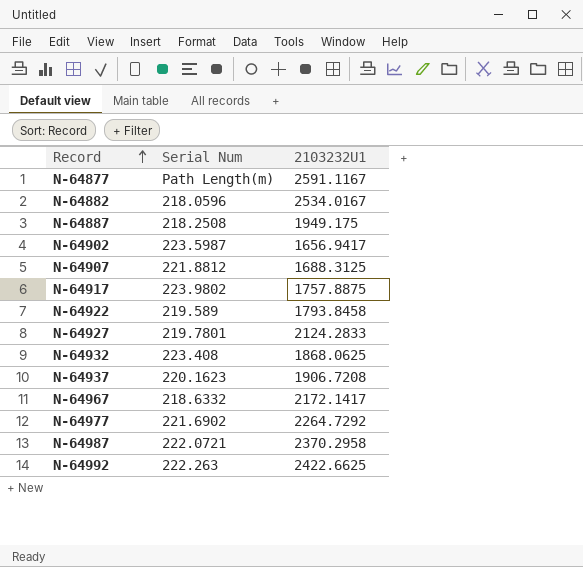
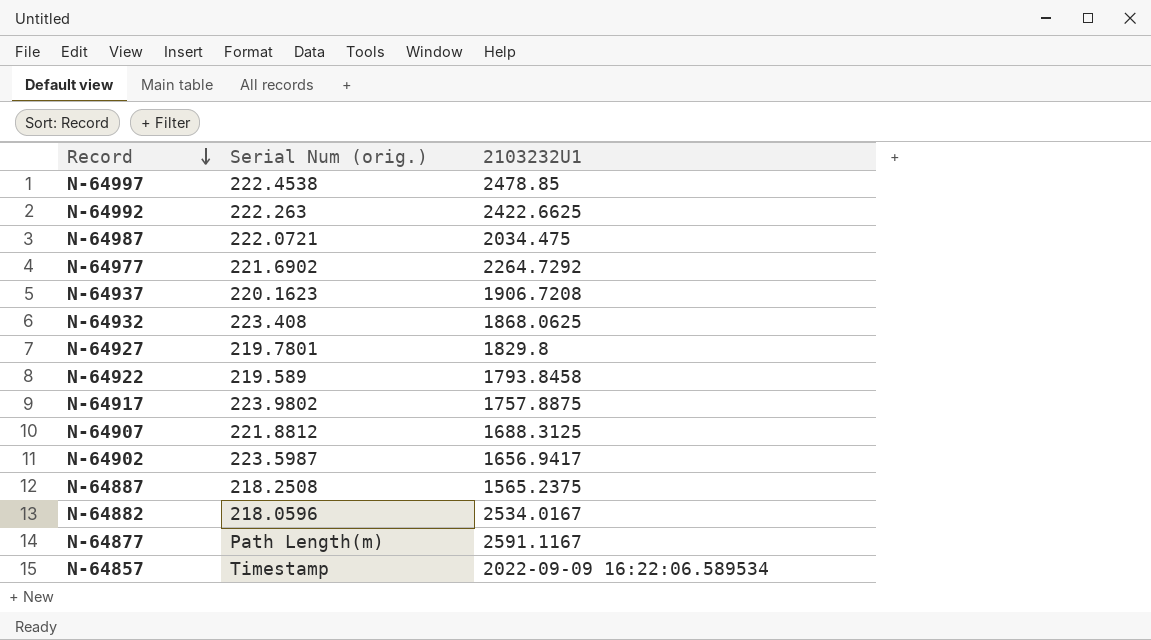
row order: Record ascending -> Record descending
column name: Serial Num -> Serial Num (orig.)
row N-64967: 218.6332 | 2172.1417 -> none
row N-64997: none -> 222.4538 | 2478.85
N-64987 | 2103232U1: 2370.2958 -> 2034.475
N-64927 | 2103232U1: 2124.2833 -> 1829.8
N-64887 | 2103232U1: 1949.175 -> 1565.2375
row N-64857: none -> Timestamp | 2022-09-09 16:22:06.589534

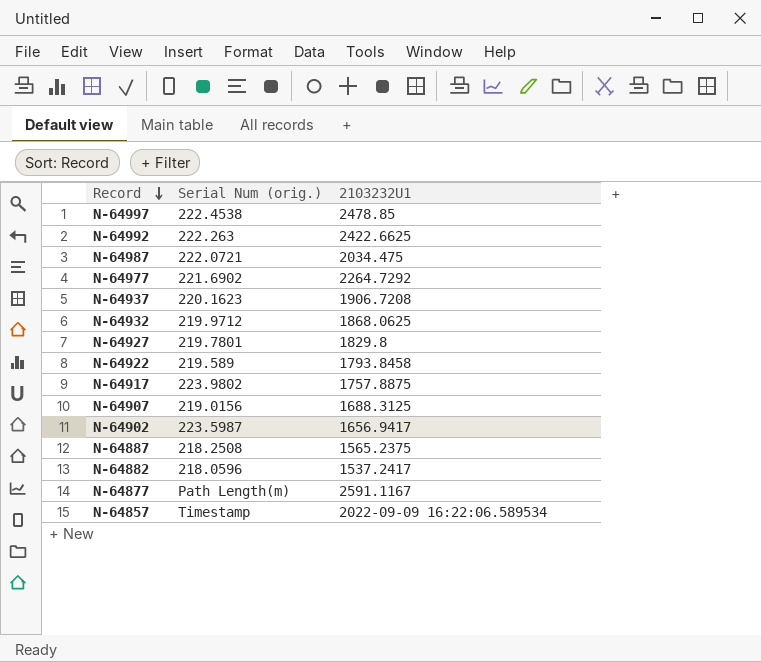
N-64932 | Serial Num (orig.): 223.408 -> 219.9712
N-64907 | Serial Num (orig.): 221.8812 -> 219.0156
N-64882 | 2103232U1: 2534.0167 -> 1537.2417

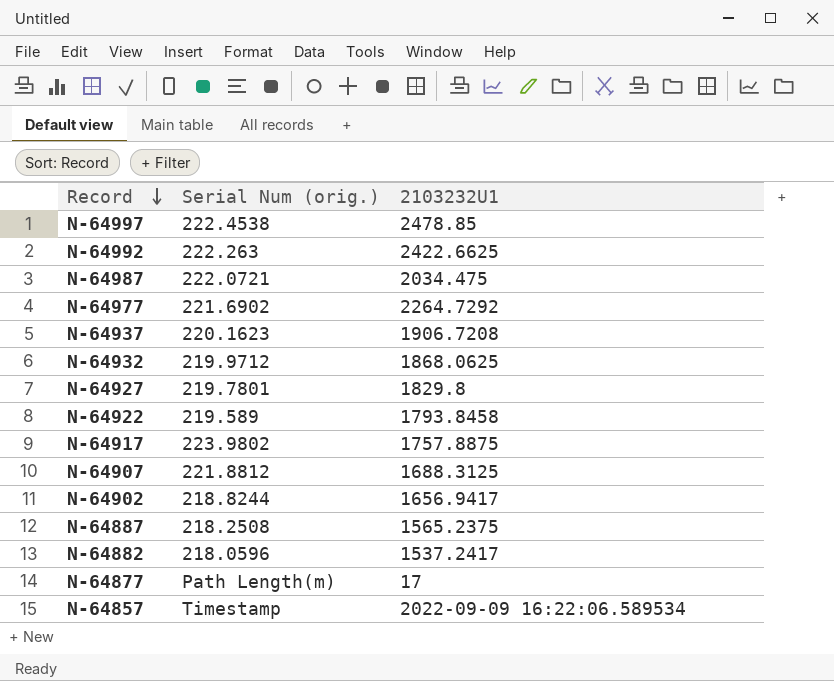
N-64907 | Serial Num (orig.): 219.0156 -> 221.8812
N-64902 | Serial Num (orig.): 223.5987 -> 218.8244
N-64877 | 2103232U1: 2591.1167 -> 17

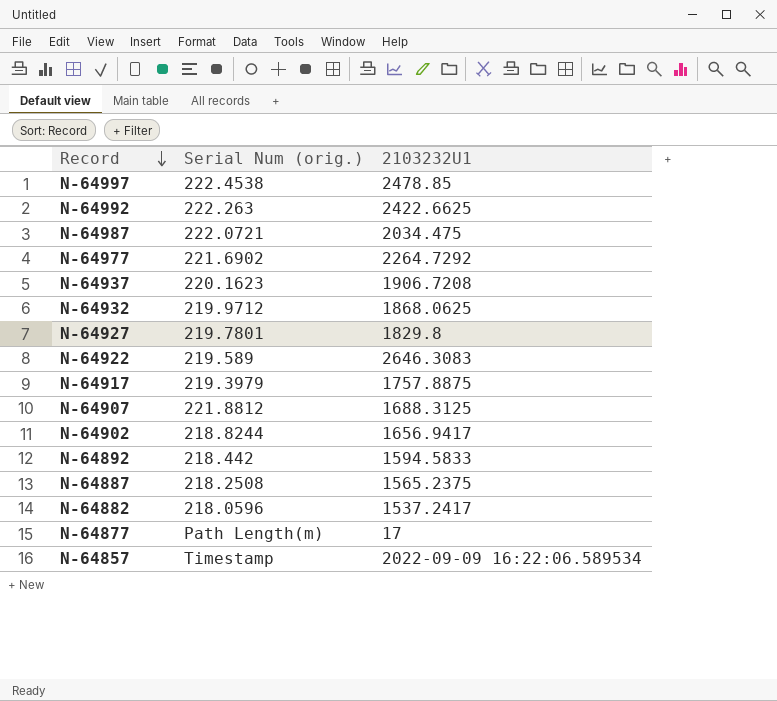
N-64922 | 2103232U1: 1793.8458 -> 2646.3083
N-64917 | Serial Num (orig.): 223.9802 -> 219.3979
row N-64892: none -> 218.442 | 1594.5833

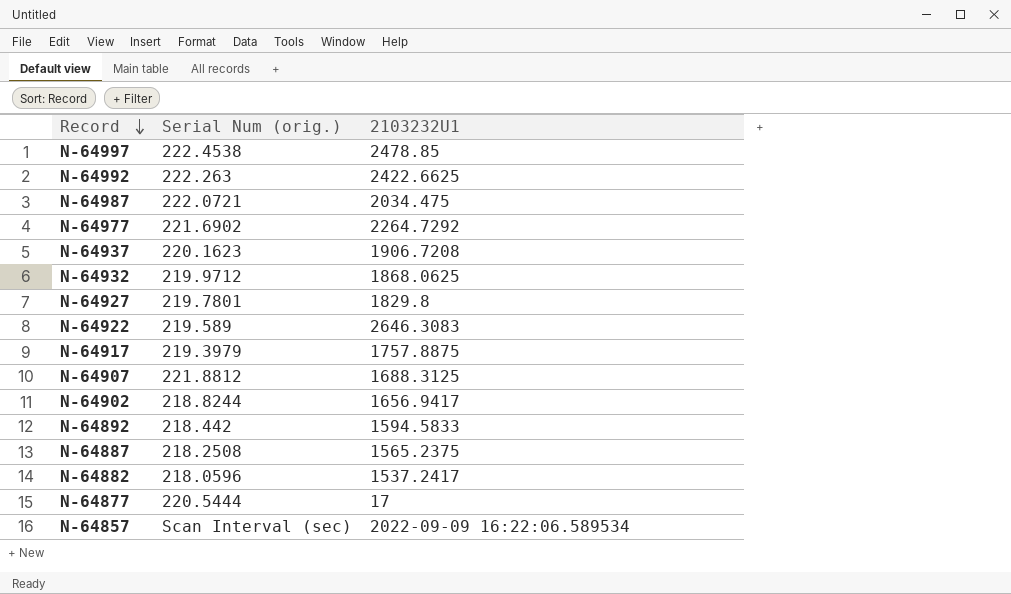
N-64877 | Serial Num (orig.): Path Length(m) -> 220.5444
N-64857 | Serial Num (orig.): Timestamp -> Scan Interval (sec)

